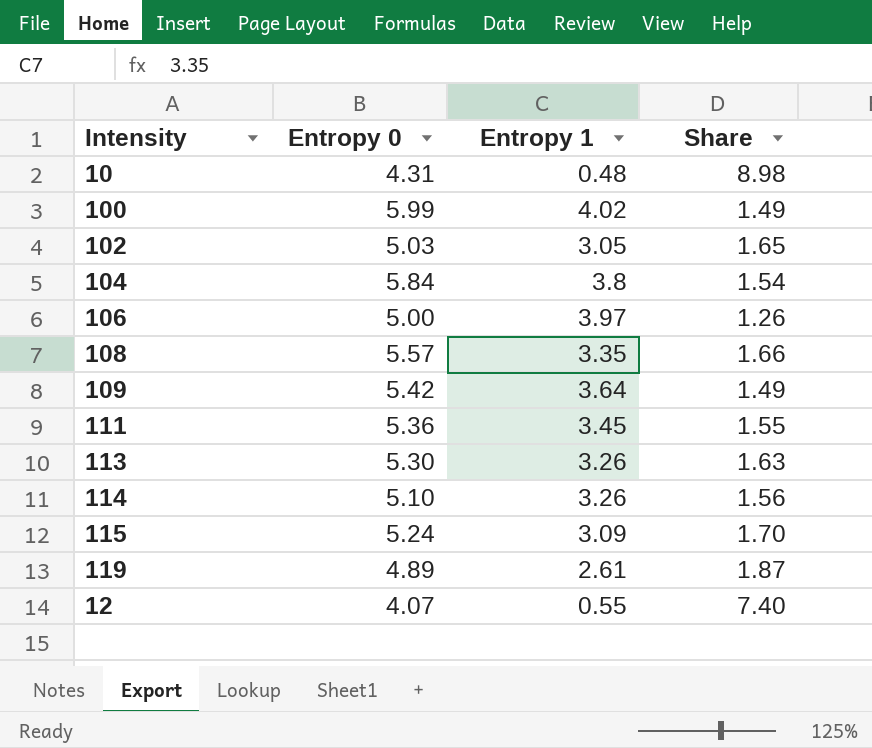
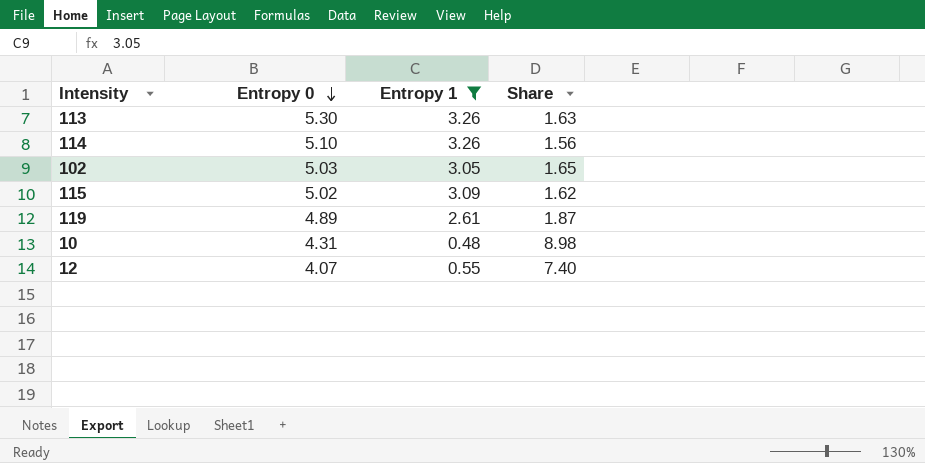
filter: none -> Entropy 1 <= 3.26
row order: none -> Entropy 0 descending
115 | Entropy 0: 5.24 -> 5.02
115 | Share: 1.70 -> 1.62

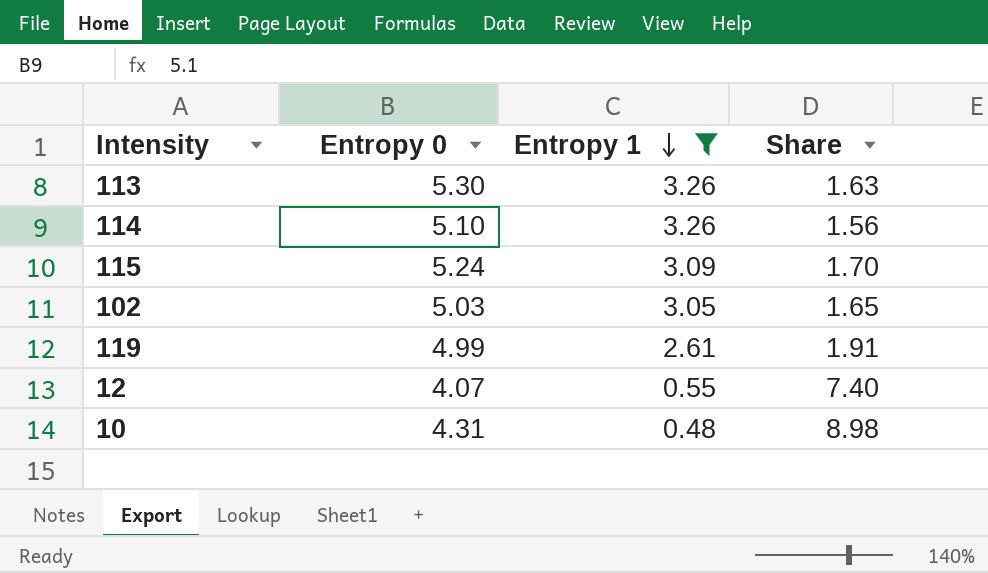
row order: Entropy 0 descending -> Entropy 1 descending
115 | Entropy 0: 5.02 -> 5.24
115 | Share: 1.62 -> 1.70
119 | Entropy 0: 4.89 -> 4.99
119 | Share: 1.87 -> 1.91

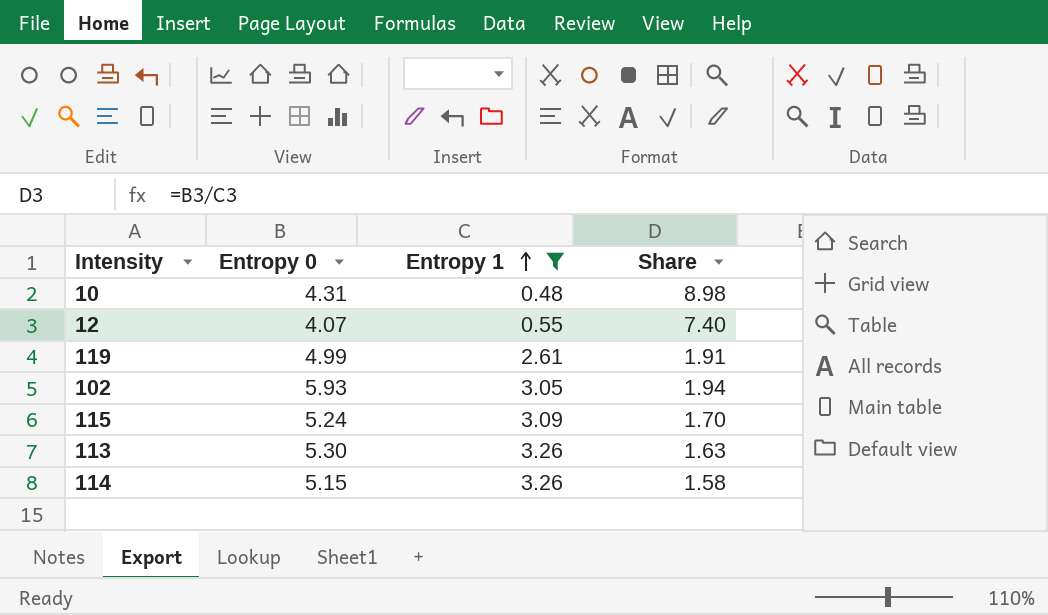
row order: Entropy 1 descending -> Entropy 1 ascending
102 | Entropy 0: 5.03 -> 5.93
102 | Share: 1.65 -> 1.94
114 | Entropy 0: 5.10 -> 5.15
114 | Share: 1.56 -> 1.58

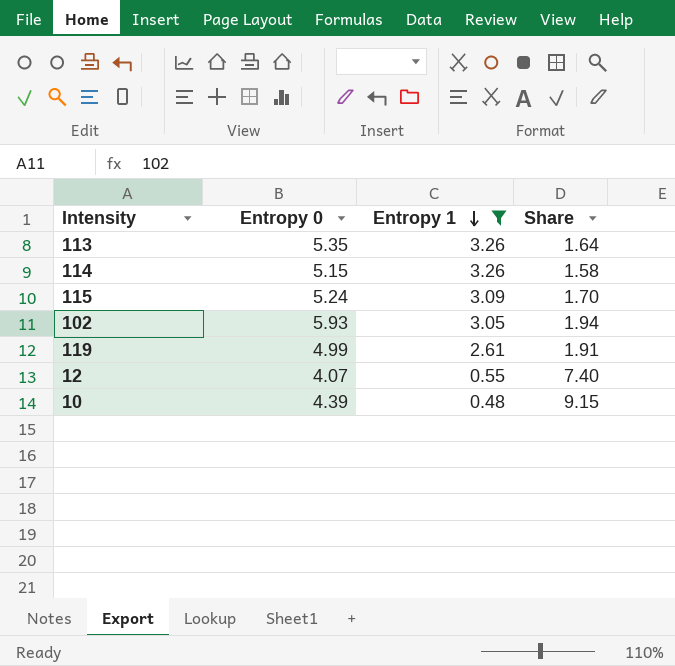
row order: Entropy 1 ascending -> Entropy 1 descending
113 | Entropy 0: 5.30 -> 5.35
113 | Share: 1.63 -> 1.64
10 | Entropy 0: 4.31 -> 4.39
10 | Share: 8.98 -> 9.15

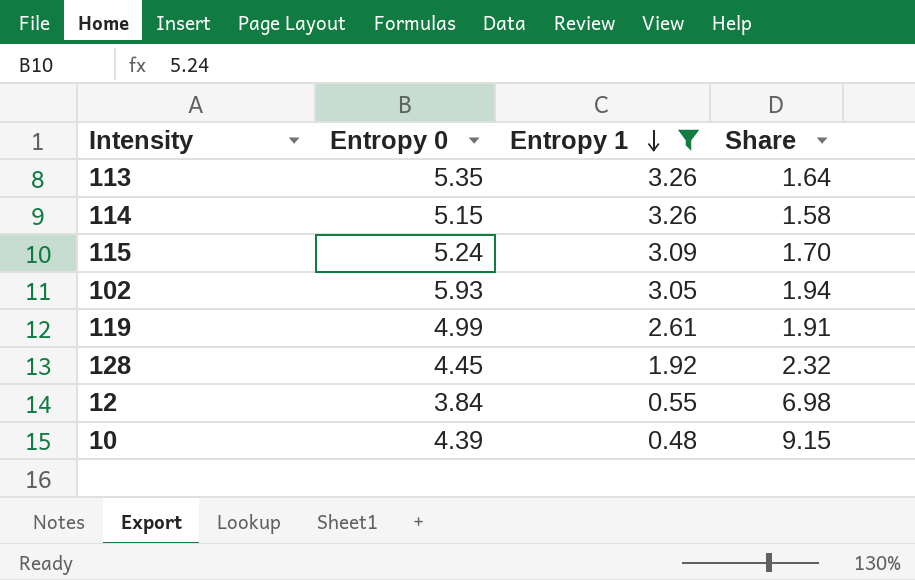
row 128: none -> 4.45 | 1.92 | 2.32
12 | Entropy 0: 4.07 -> 3.84
12 | Share: 7.40 -> 6.98

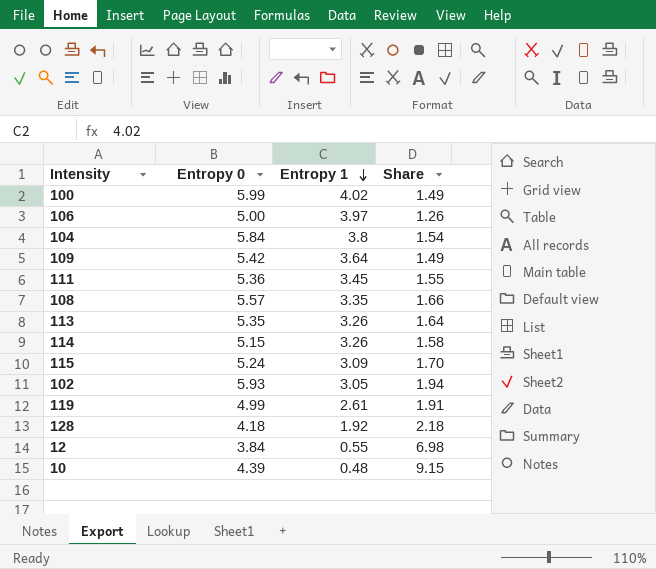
filter: Entropy 1 <= 3.26 -> none
128 | Entropy 0: 4.45 -> 4.18
128 | Share: 2.32 -> 2.18

